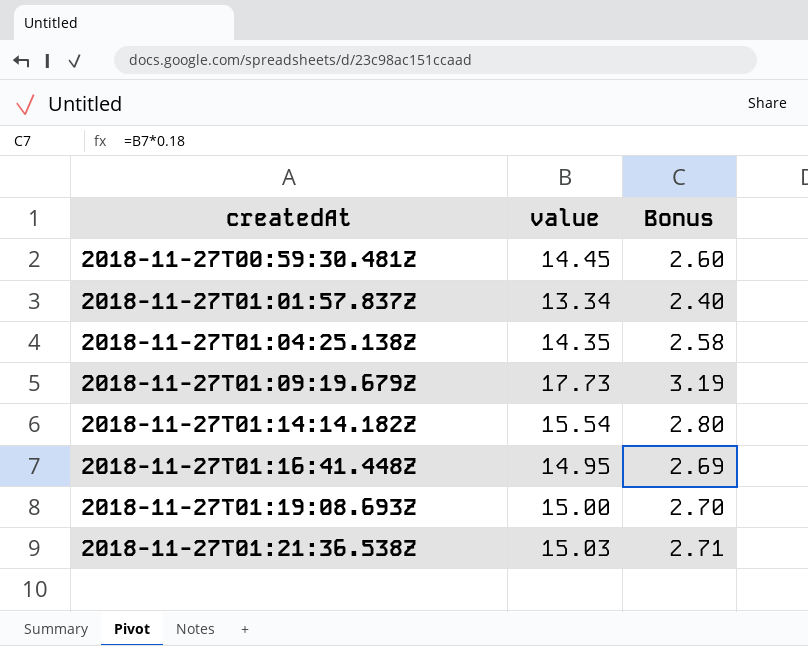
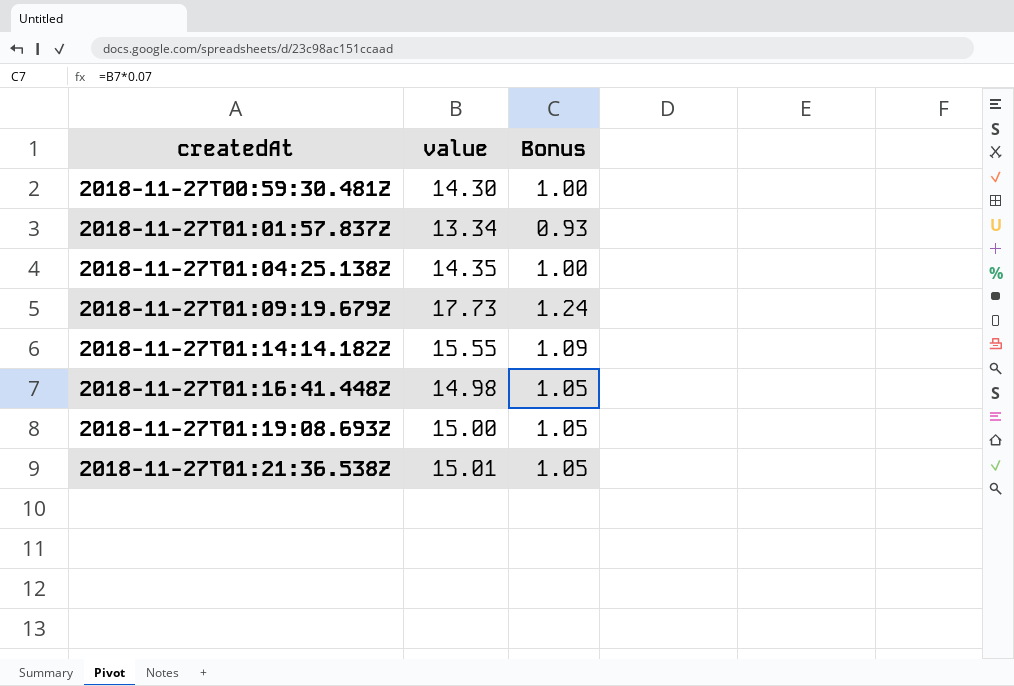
column Bonus | formula: [value] * 0.18 -> [value] * 0.07
2018-11-27T00:59:30.481Z | value: 14.45 -> 14.30
2018-11-27T01:14:14.182Z | value: 15.54 -> 15.55
2018-11-27T01:16:41.448Z | value: 14.95 -> 14.98
2018-11-27T01:21:36.538Z | value: 15.03 -> 15.01

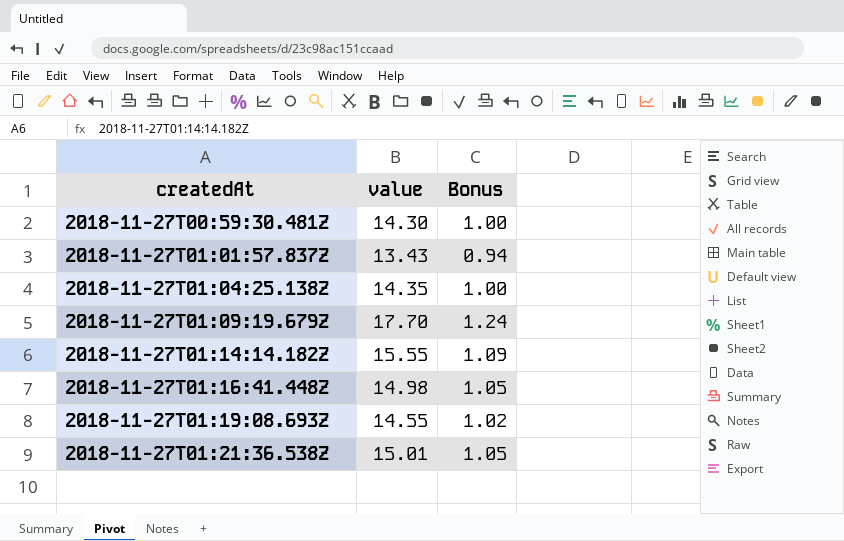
2018-11-27T01:01:57.837Z | value: 13.34 -> 13.43
2018-11-27T01:01:57.837Z | Bonus: 0.93 -> 0.94
2018-11-27T01:09:19.679Z | value: 17.73 -> 17.70
2018-11-27T01:19:08.693Z | value: 15.00 -> 14.55
2018-11-27T01:19:08.693Z | Bonus: 1.05 -> 1.02

